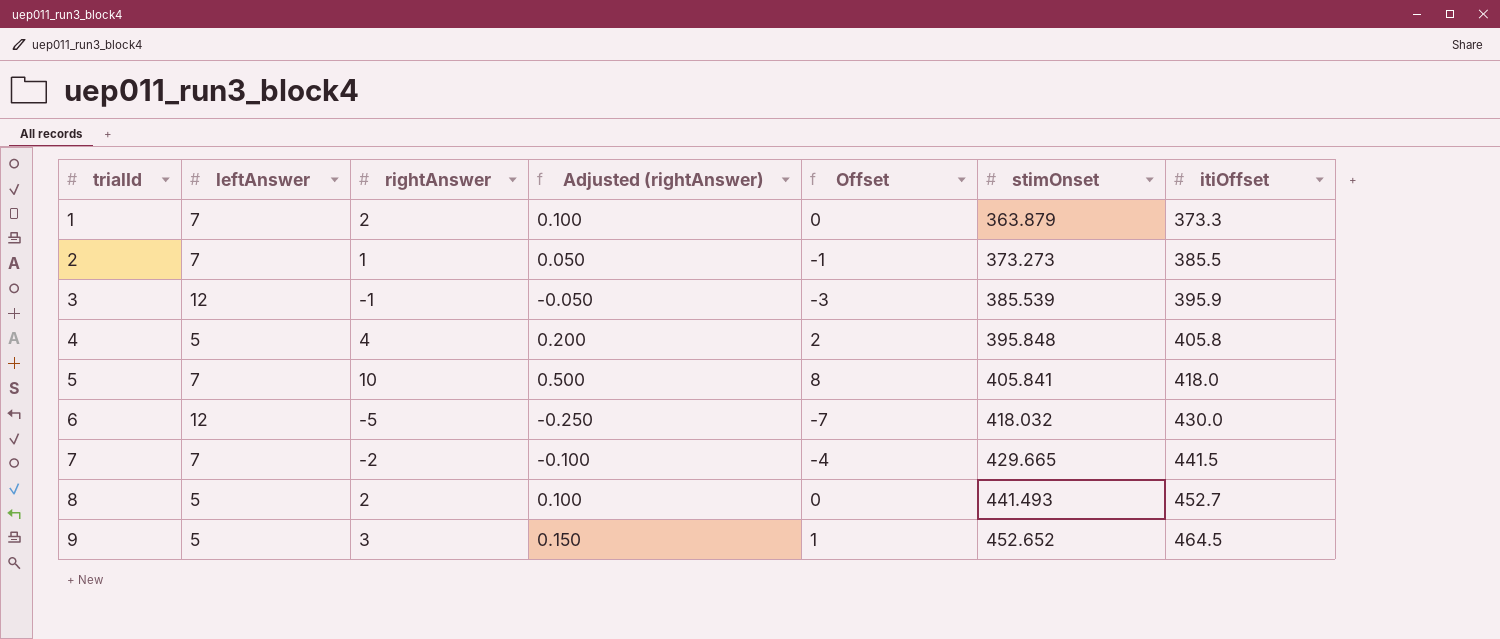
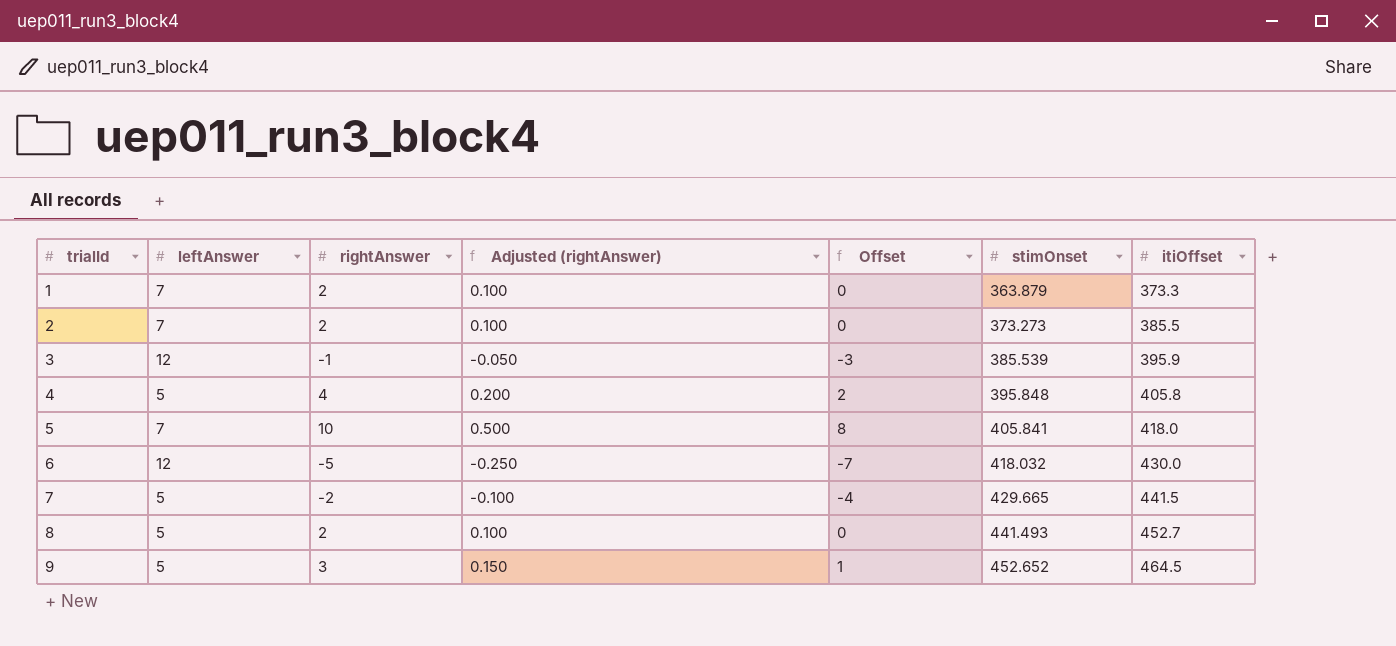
2 | rightAnswer: 1 -> 2
2 | Adjusted (rightAnswer): 0.050 -> 0.100
2 | Offset: -1 -> 0
7 | leftAnswer: 7 -> 5

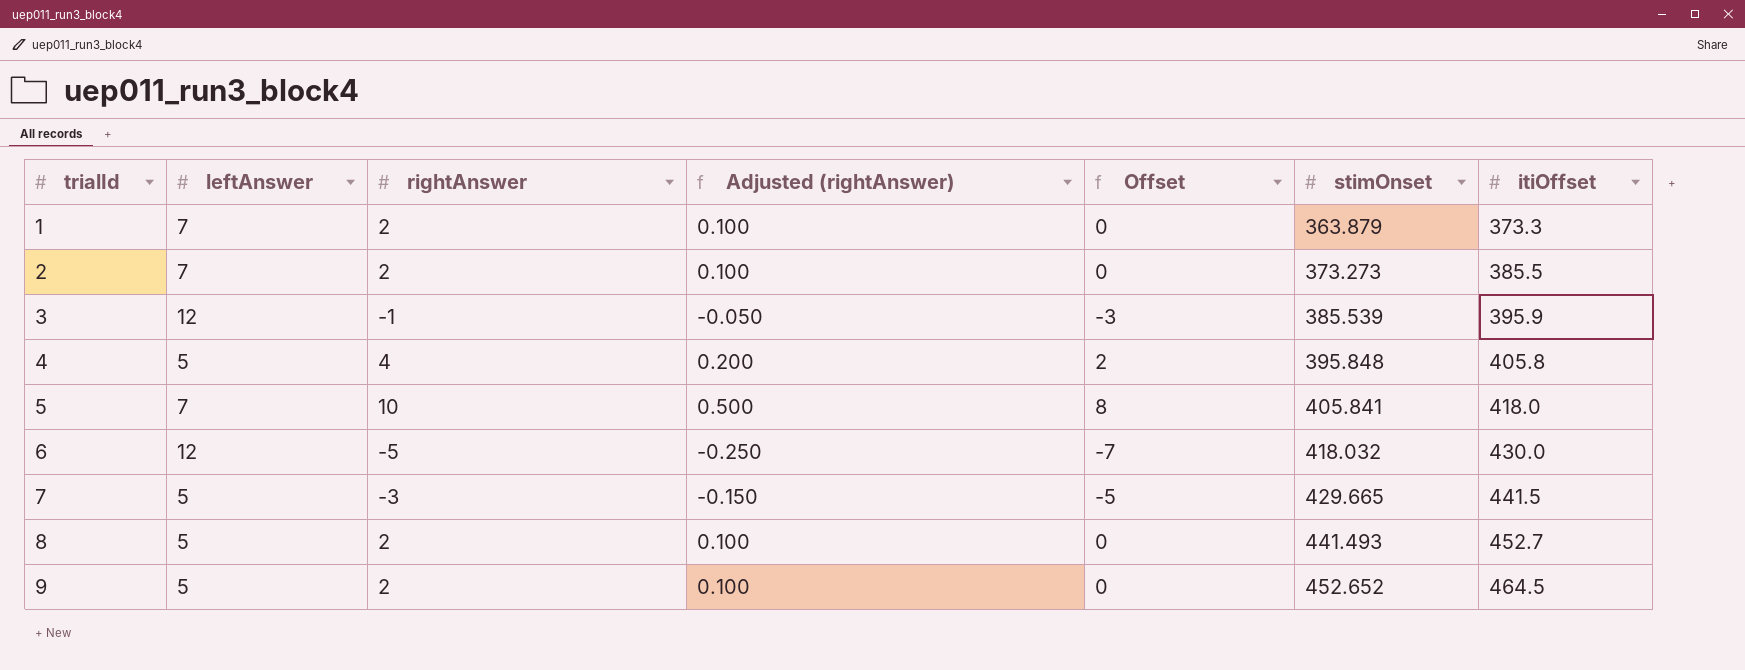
7 | rightAnswer: -2 -> -3
7 | Adjusted (rightAnswer): -0.100 -> -0.150
7 | Offset: -4 -> -5
9 | rightAnswer: 3 -> 2
9 | Adjusted (rightAnswer): 0.150 -> 0.100
9 | Offset: 1 -> 0

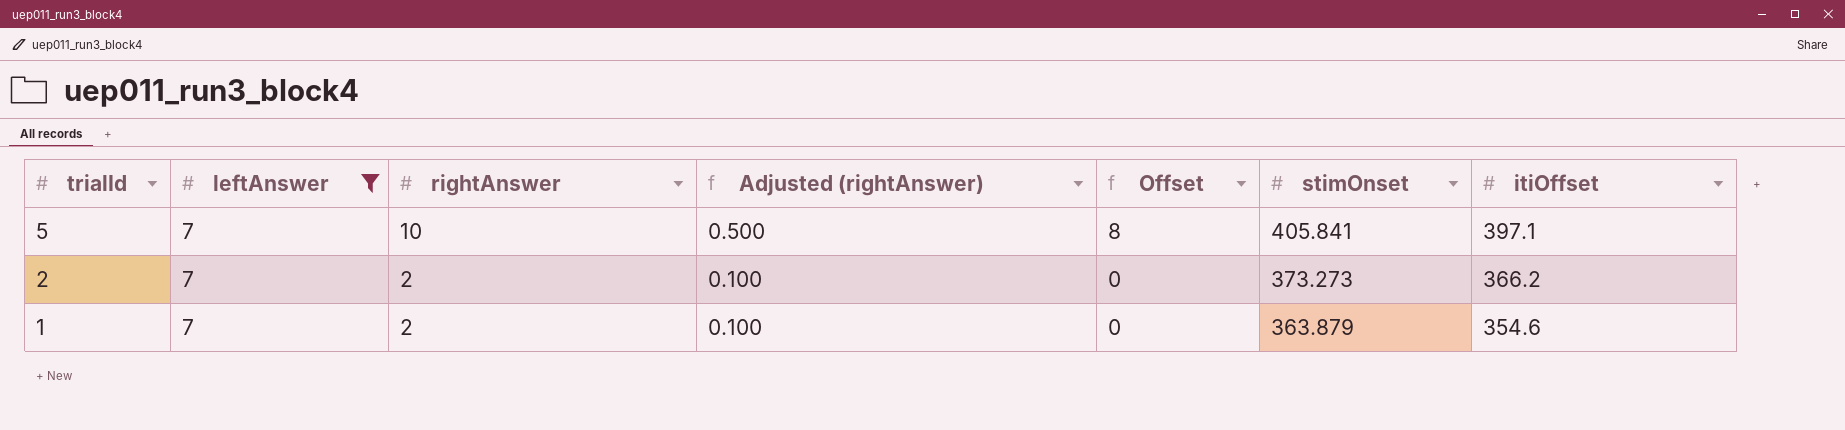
filter: none -> leftAnswer = 7
row order: trialId ascending -> trialId descending
5 | itiOffset: 418.0 -> 397.1
2 | itiOffset: 385.5 -> 366.2
1 | itiOffset: 373.3 -> 354.6

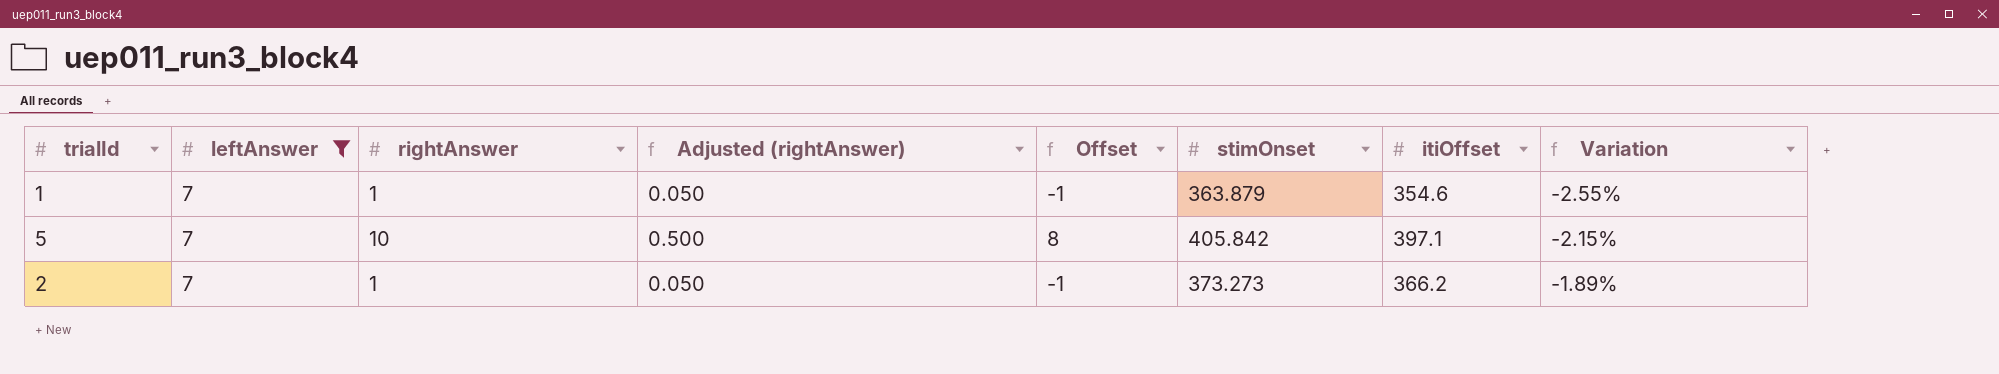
row order: trialId descending -> Variation ascending
column Variation | formula: none -> ([itiOffset] - [stimOnset]) / [stimOnset]
1 | rightAnswer: 2 -> 1
1 | Adjusted (rightAnswer): 0.100 -> 0.050
1 | Offset: 0 -> -1
5 | stimOnset: 405.841 -> 405.842
2 | rightAnswer: 2 -> 1
2 | Adjusted (rightAnswer): 0.100 -> 0.050
2 | Offset: 0 -> -1

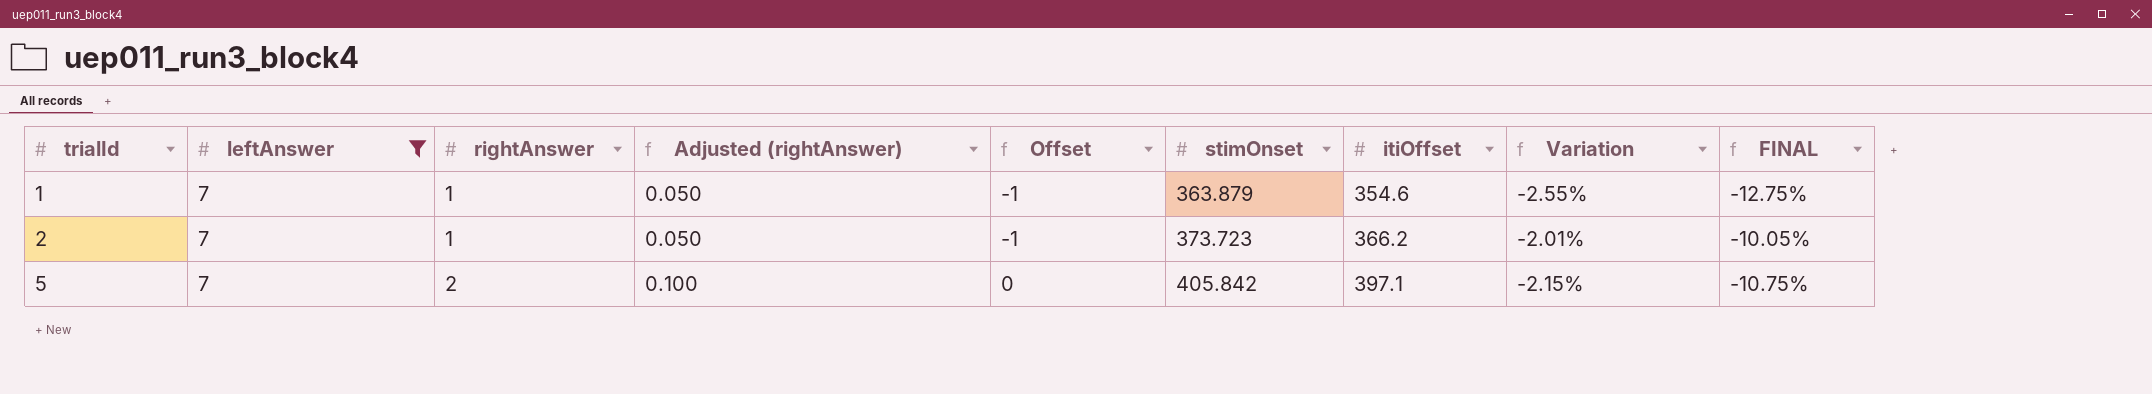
row order: Variation ascending -> trialId ascending
column FINAL | formula: none -> [Variation] * 5
2 | stimOnset: 373.273 -> 373.723
2 | Variation: -1.89% -> -2.01%
5 | rightAnswer: 10 -> 2
5 | Adjusted (rightAnswer): 0.500 -> 0.100
5 | Offset: 8 -> 0

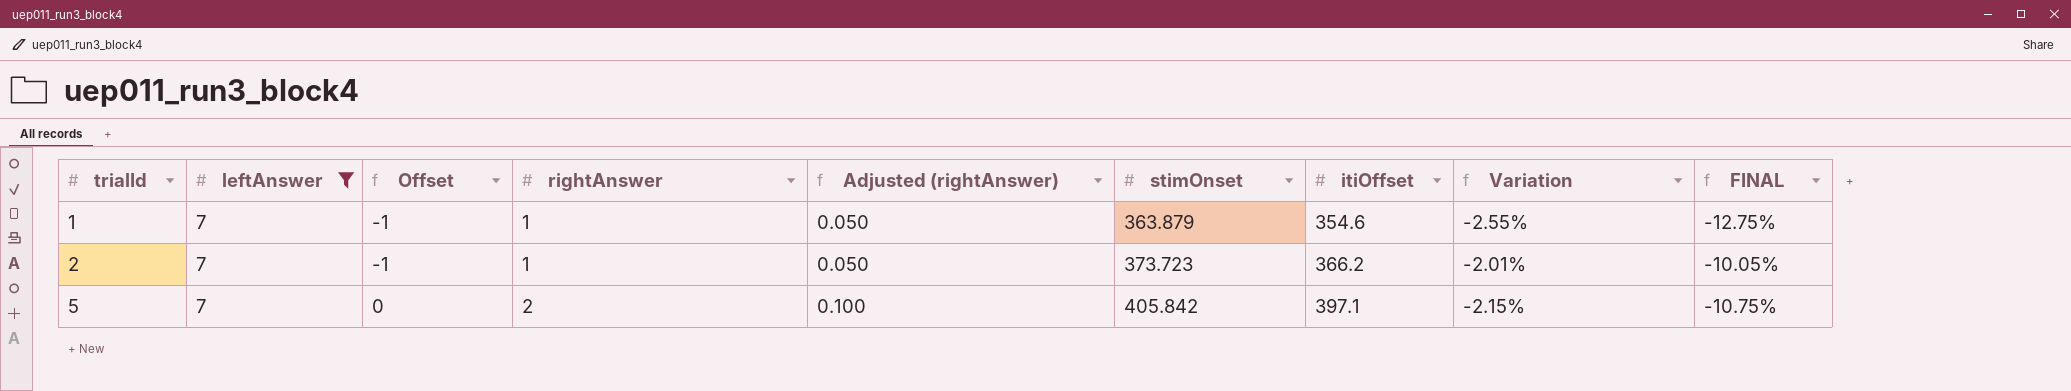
column Offset | position: 5 -> 3

